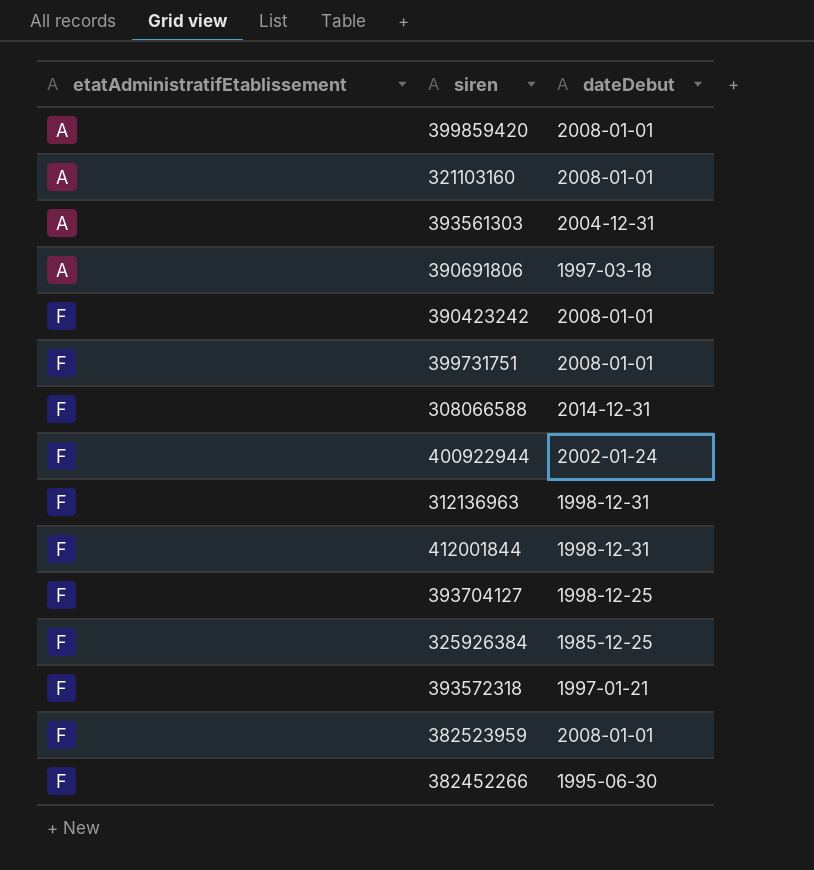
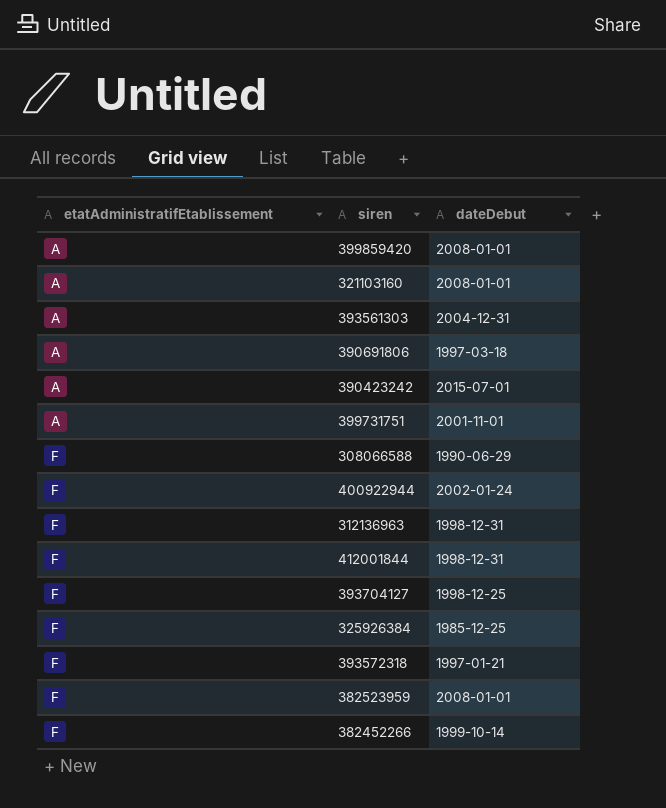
390423242 | etatAdministratifEtablissement: F -> A
390423242 | dateDebut: 2008-01-01 -> 2015-07-01
399731751 | etatAdministratifEtablissement: F -> A
399731751 | dateDebut: 2008-01-01 -> 2001-11-01
308066588 | dateDebut: 2014-12-31 -> 1990-06-29
382452266 | dateDebut: 1995-06-30 -> 1999-10-14

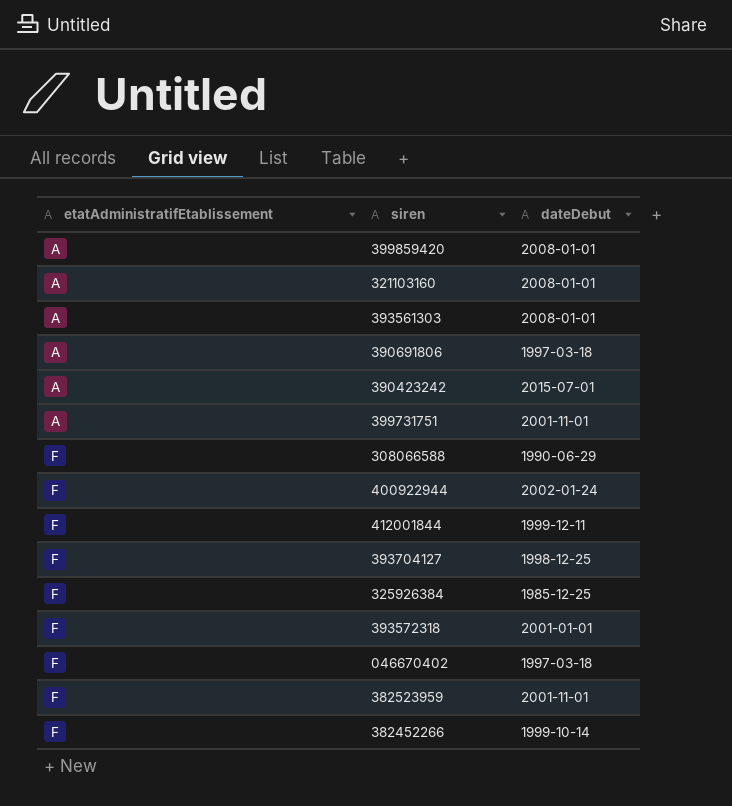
row 312136963: F | 1998-12-31 -> none
393561303 | dateDebut: 2004-12-31 -> 2008-01-01
412001844 | dateDebut: 1998-12-31 -> 1999-12-11
393572318 | dateDebut: 1997-01-21 -> 2001-01-01
row 046670402: none -> F | 1997-03-18
382523959 | dateDebut: 2008-01-01 -> 2001-11-01

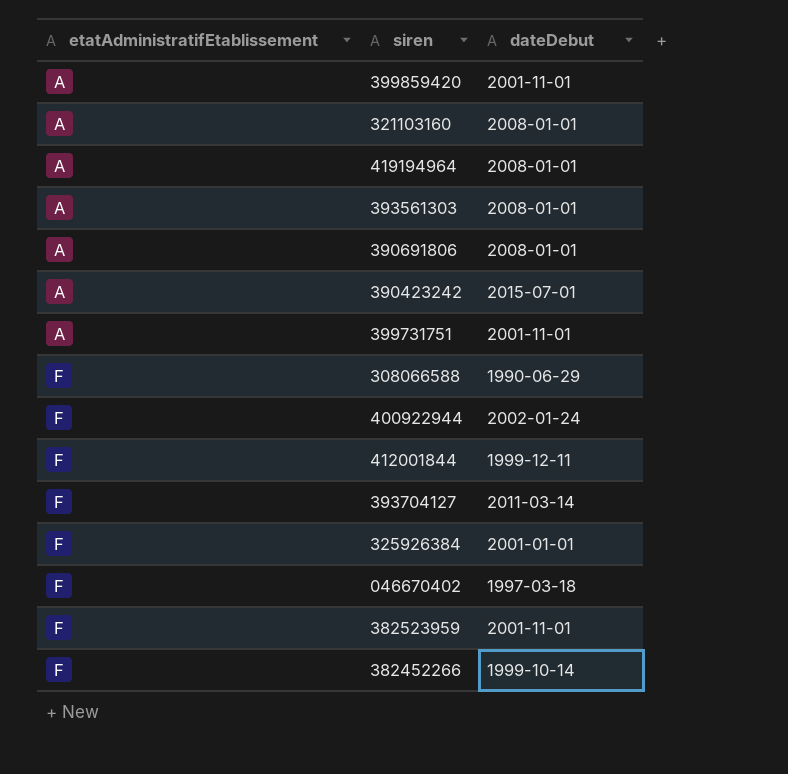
row 393572318: F | 2001-01-01 -> none
399859420 | dateDebut: 2008-01-01 -> 2001-11-01
row 419194964: none -> A | 2008-01-01
390691806 | dateDebut: 1997-03-18 -> 2008-01-01
393704127 | dateDebut: 1998-12-25 -> 2011-03-14
325926384 | dateDebut: 1985-12-25 -> 2001-01-01

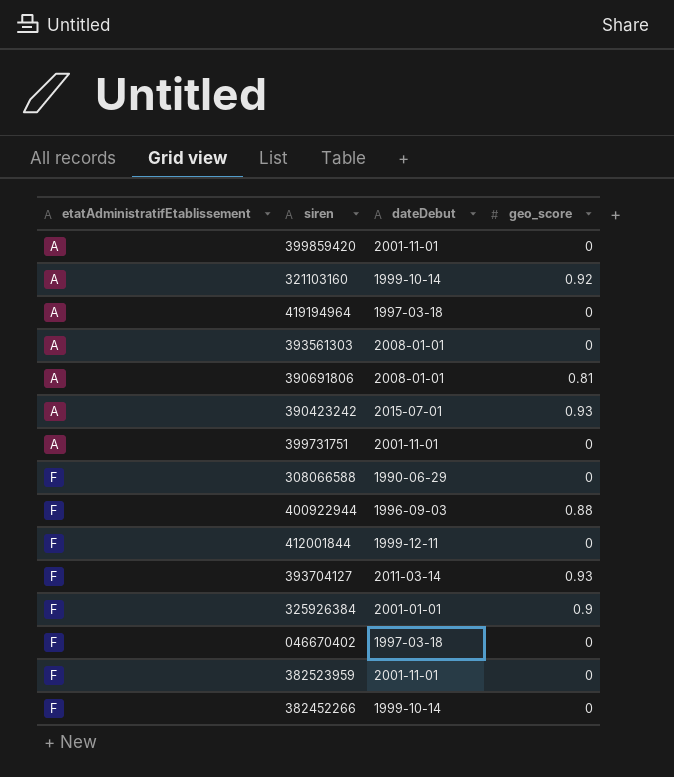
column geo_score | position: none -> 4
321103160 | dateDebut: 2008-01-01 -> 1999-10-14
419194964 | dateDebut: 2008-01-01 -> 1997-03-18
400922944 | dateDebut: 2002-01-24 -> 1996-09-03

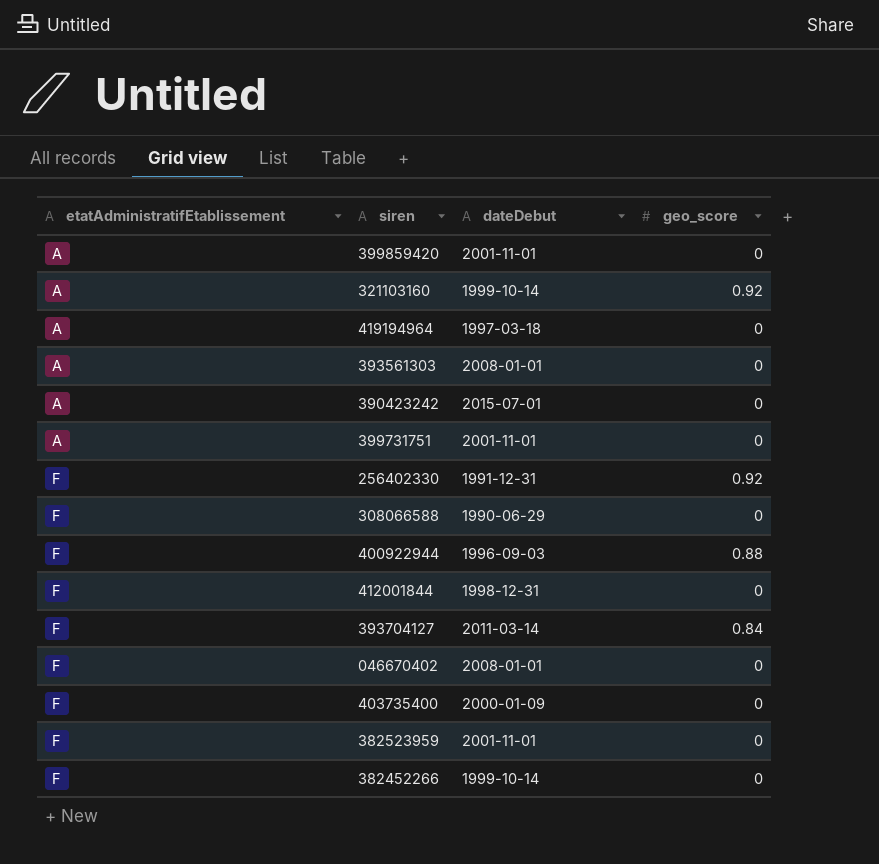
row 390691806: A | 2008-01-01 | 0.81 -> none
row 325926384: F | 2001-01-01 | 0.9 -> none
390423242 | geo_score: 0.93 -> 0
row 256402330: none -> F | 1991-12-31 | 0.92
412001844 | dateDebut: 1999-12-11 -> 1998-12-31
393704127 | geo_score: 0.93 -> 0.84
046670402 | dateDebut: 1997-03-18 -> 2008-01-01
row 403735400: none -> F | 2000-01-09 | 0

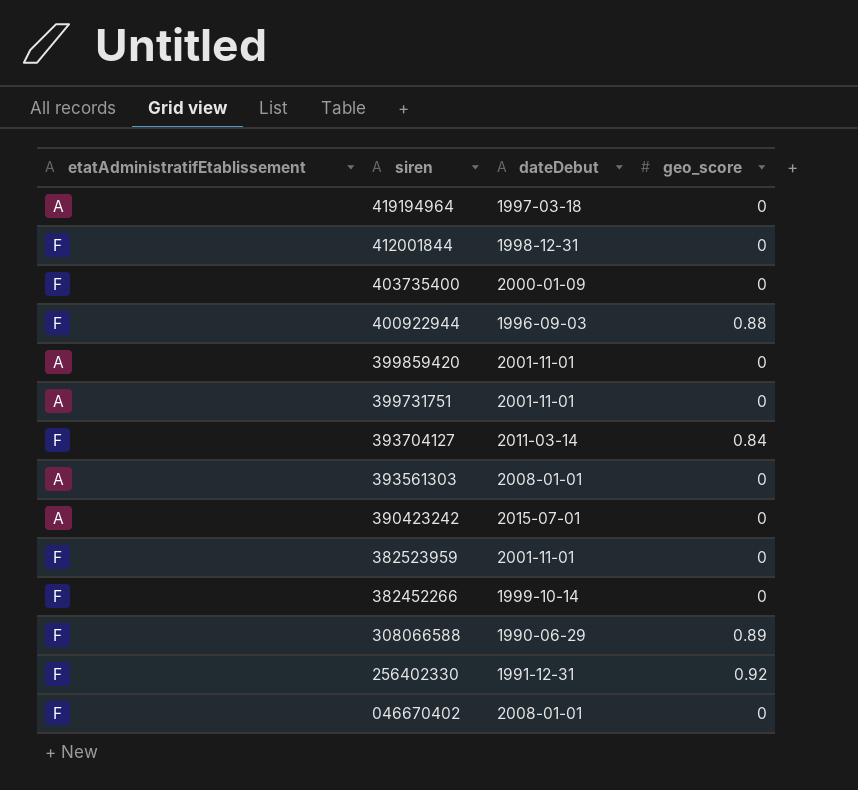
row order: etatAdministratifEtablissement ascending -> siren descending
row 321103160: A | 1999-10-14 | 0.92 -> none
308066588 | geo_score: 0 -> 0.89

